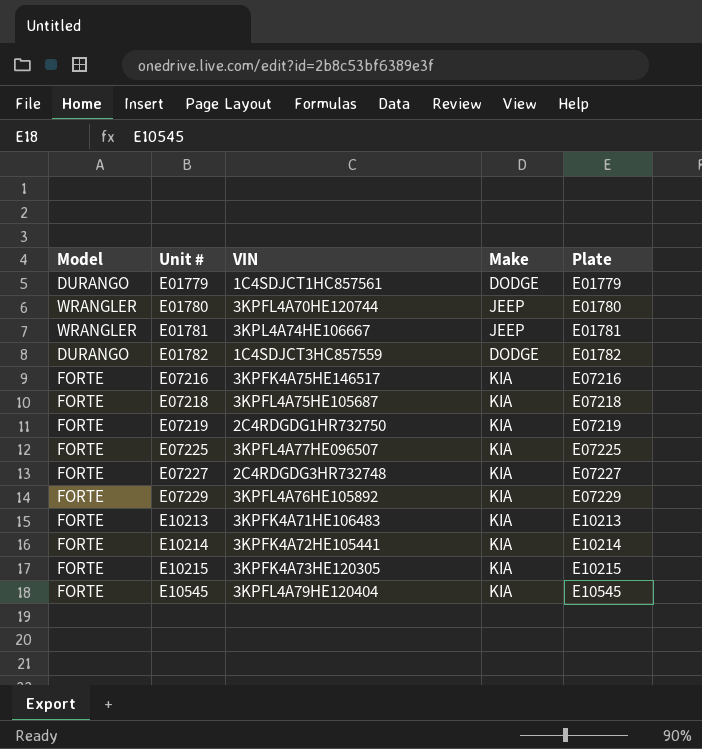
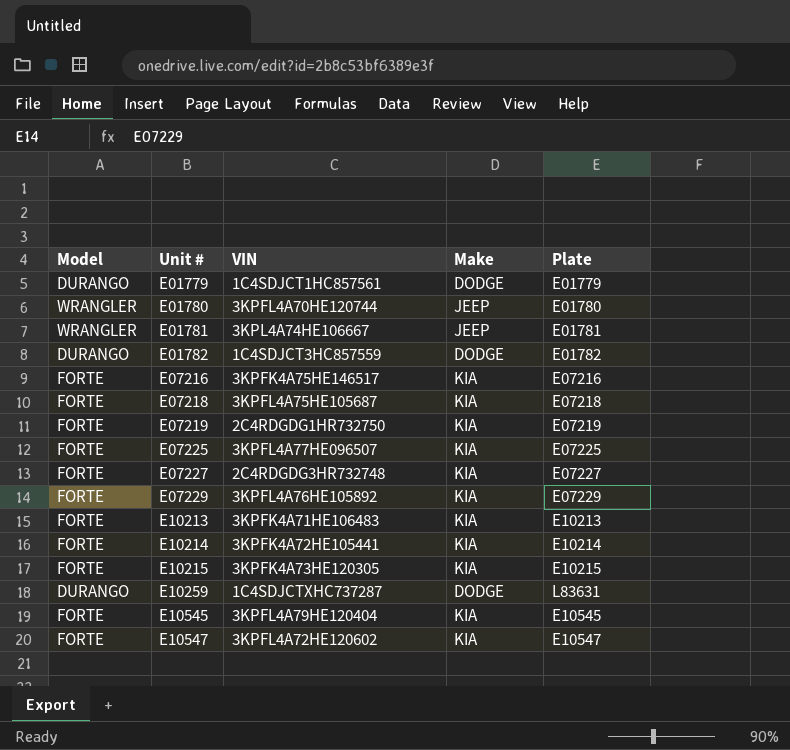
row E10259: none -> DURANGO | 1C4SDJCTXHC737287 | DODGE | L83631
row E10547: none -> FORTE | 3KPFL4A72HE120602 | KIA | E10547

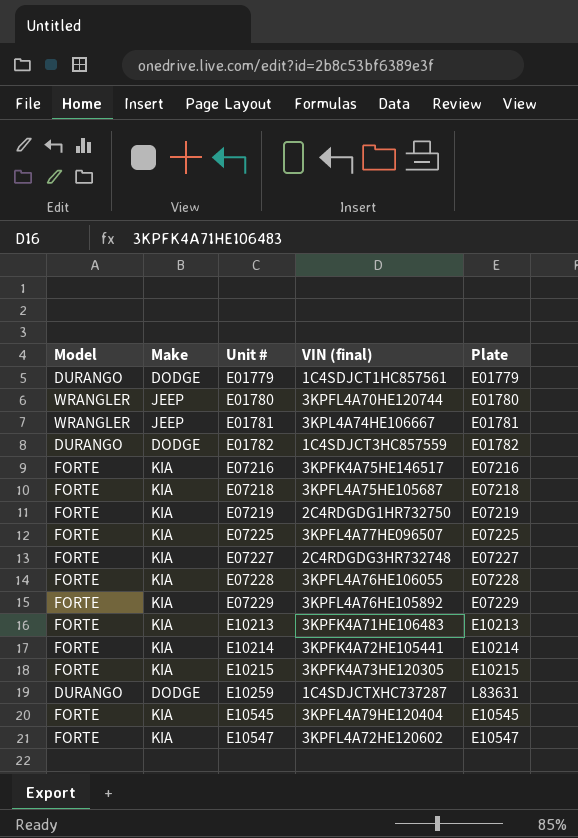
column Make | position: 4 -> 2
column name: VIN -> VIN (final)
row E07228: none -> FORTE | KIA | 3KPFL4A76HE106055 | E07228

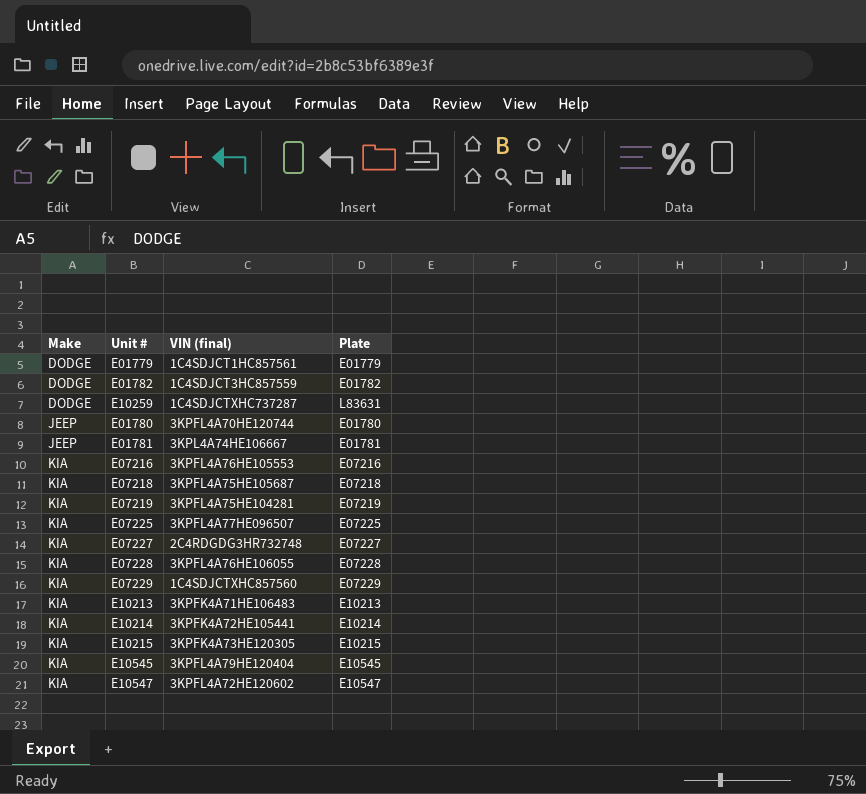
row order: Unit # ascending -> Make ascending
column Model | position: 1 -> none
E07216 | VIN (final): 3KPFK4A75HE146517 -> 3KPFL4A76HE105553
E07219 | VIN (final): 2C4RDGDG1HR732750 -> 3KPFL4A75HE104281
E07229 | VIN (final): 3KPFL4A76HE105892 -> 1C4SDJCTXHC857560

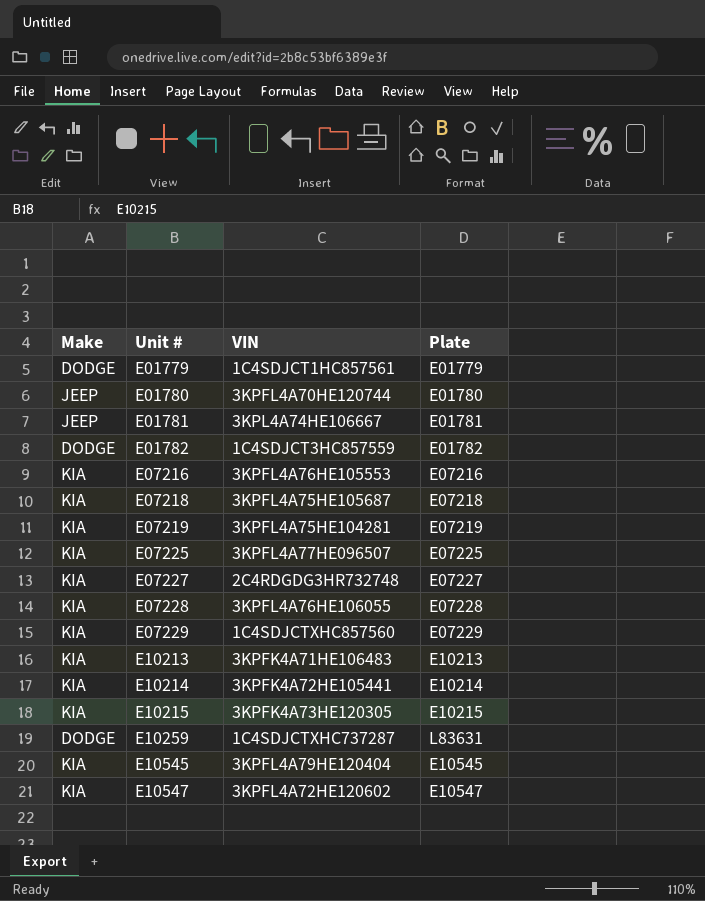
row order: Make ascending -> Unit # ascending
column name: VIN (final) -> VIN

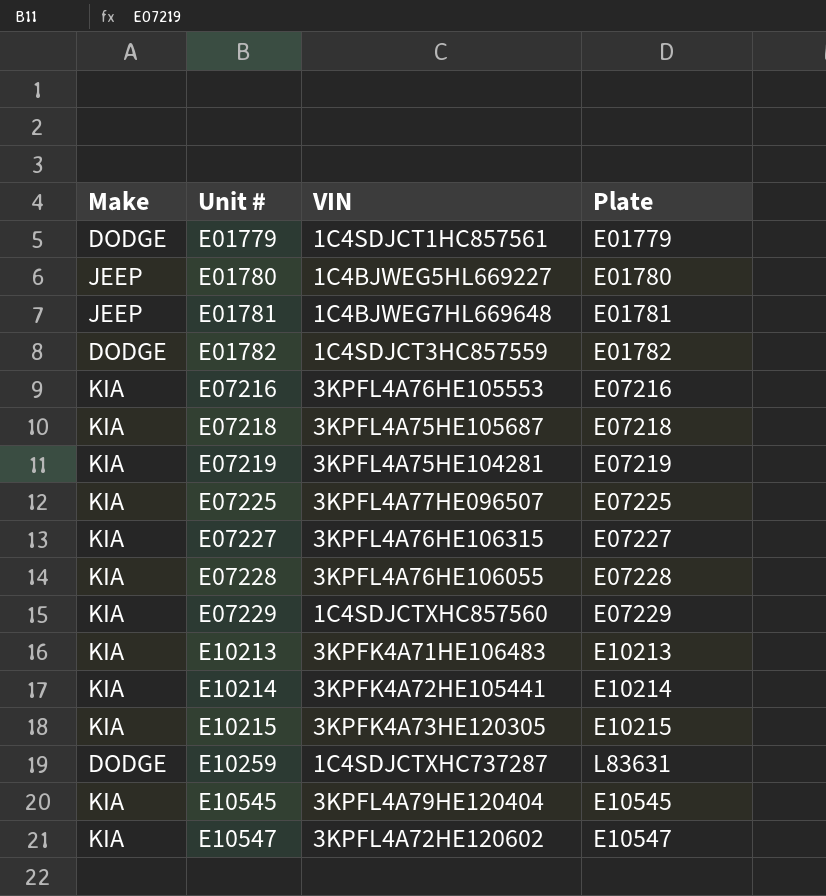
E01780 | VIN: 3KPFL4A70HE120744 -> 1C4BJWEG5HL669227
E01781 | VIN: 3KPL4A74HE106667 -> 1C4BJWEG7HL669648
E07227 | VIN: 2C4RDGDG3HR732748 -> 3KPFL4A76HE106315

